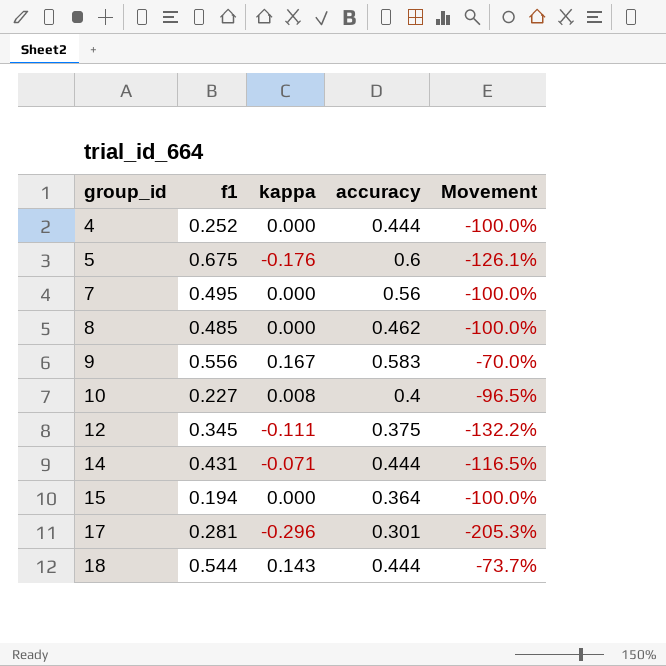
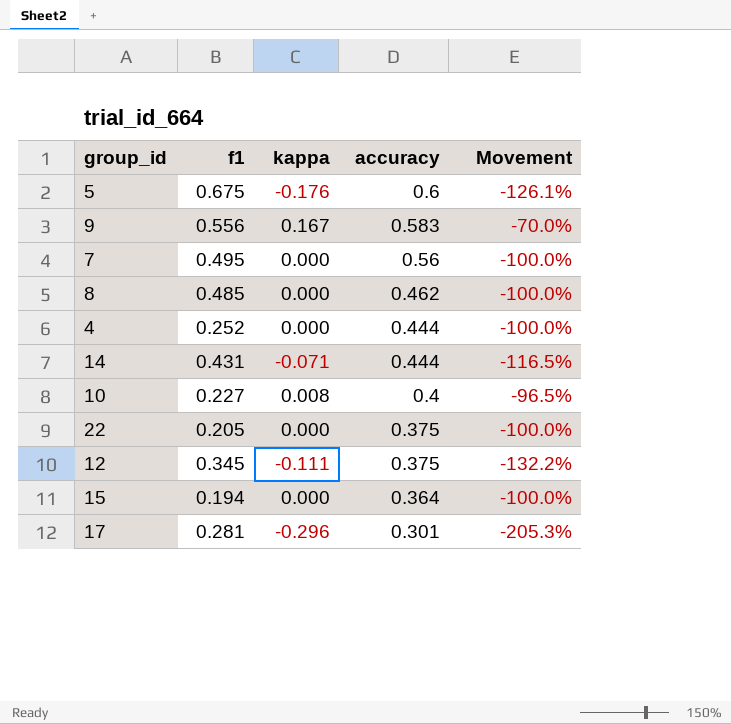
row order: group_id ascending -> accuracy descending
row 18: 0.544 | 0.143 | 0.444 | -73.7% -> none
row 22: none -> 0.205 | 0.000 | 0.375 | -100.0%

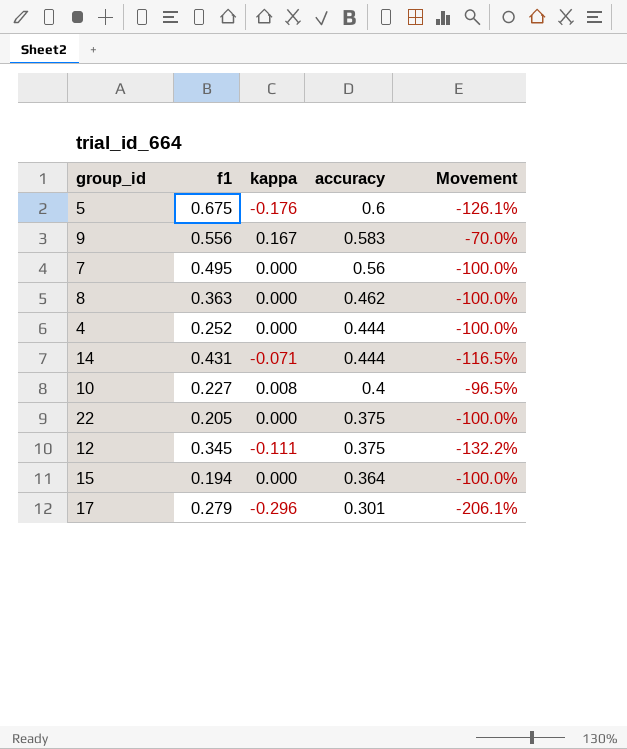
8 | f1: 0.485 -> 0.363
17 | f1: 0.281 -> 0.279
17 | Movement: -205.3% -> -206.1%

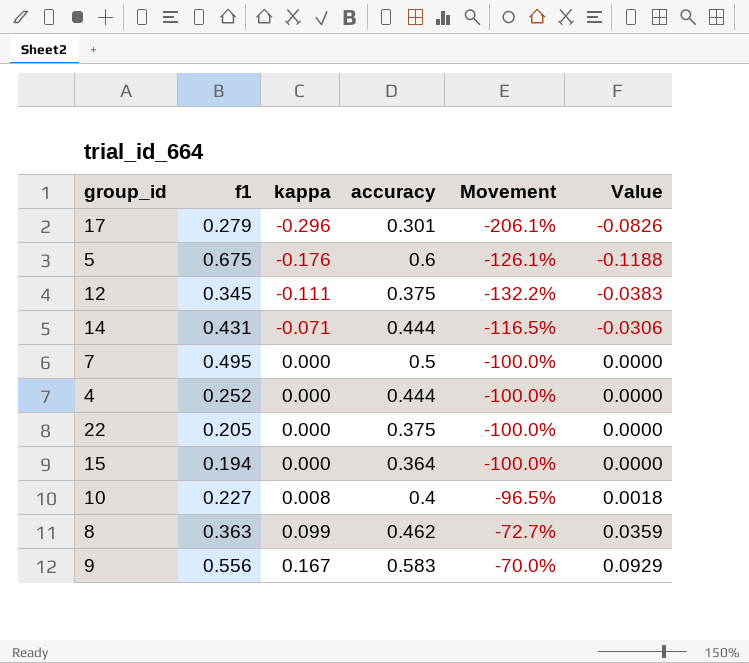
row order: accuracy descending -> kappa ascending
column Value | formula: none -> [f1] * [kappa]
7 | accuracy: 0.56 -> 0.5
8 | kappa: 0.000 -> 0.099
8 | Movement: -100.0% -> -72.7%

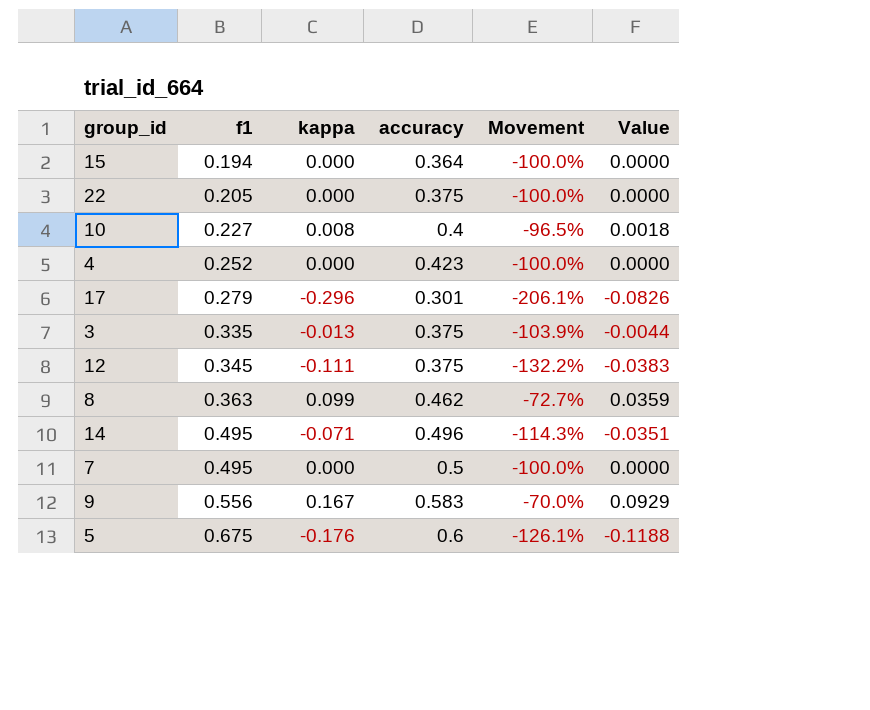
row order: kappa ascending -> f1 ascending
4 | accuracy: 0.444 -> 0.423
row 3: none -> 0.335 | -0.013 | 0.375 | -103.9% | -0.0044
14 | f1: 0.431 -> 0.495
14 | accuracy: 0.444 -> 0.496
14 | Movement: -116.5% -> -114.3%
14 | Value: -0.0306 -> -0.0351

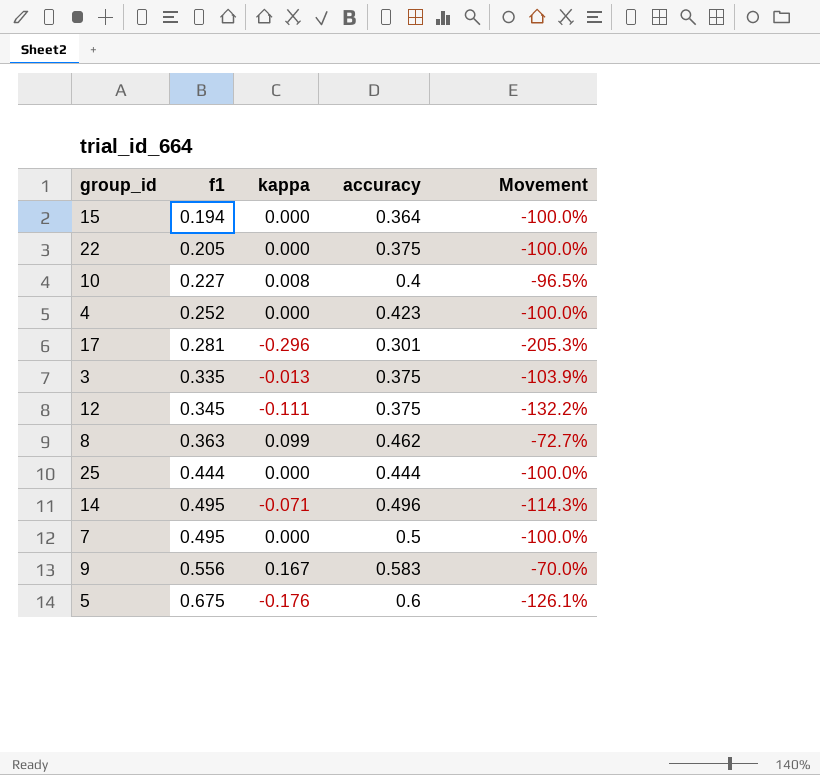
column Value | formula: [f1] * [kappa] -> none
17 | f1: 0.279 -> 0.281
17 | Movement: -206.1% -> -205.3%
row 25: none -> 0.444 | 0.000 | 0.444 | -100.0%

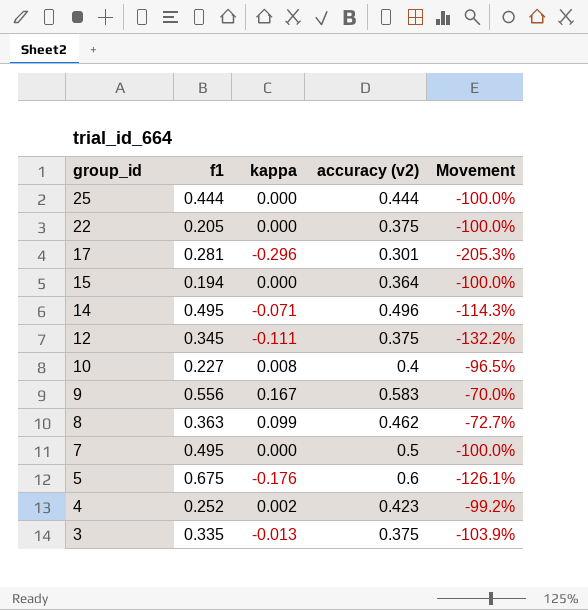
row order: f1 ascending -> group_id descending
column name: accuracy -> accuracy (v2)
4 | kappa: 0.000 -> 0.002
4 | Movement: -100.0% -> -99.2%

